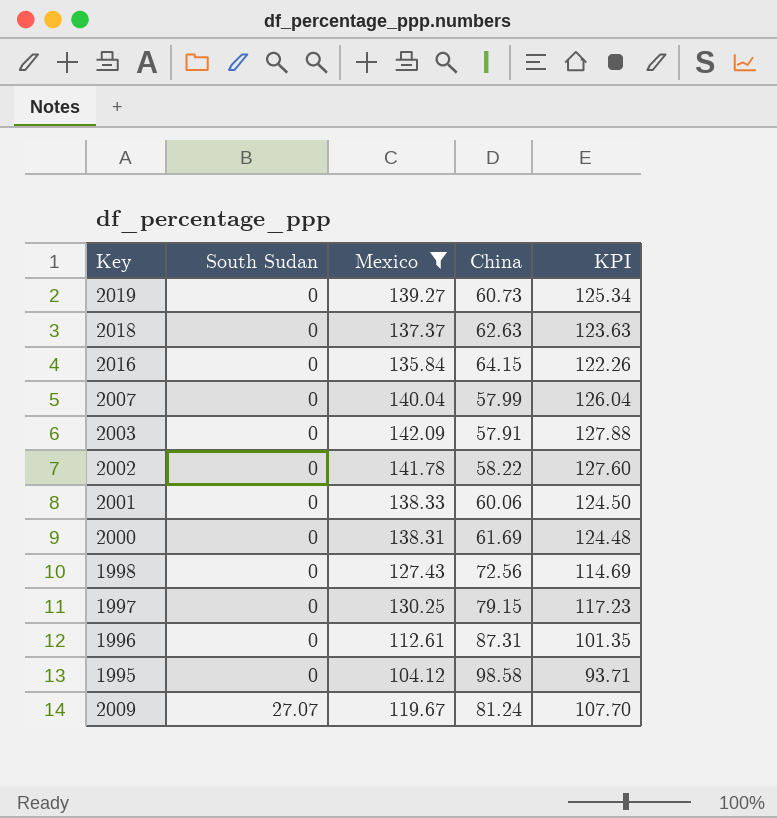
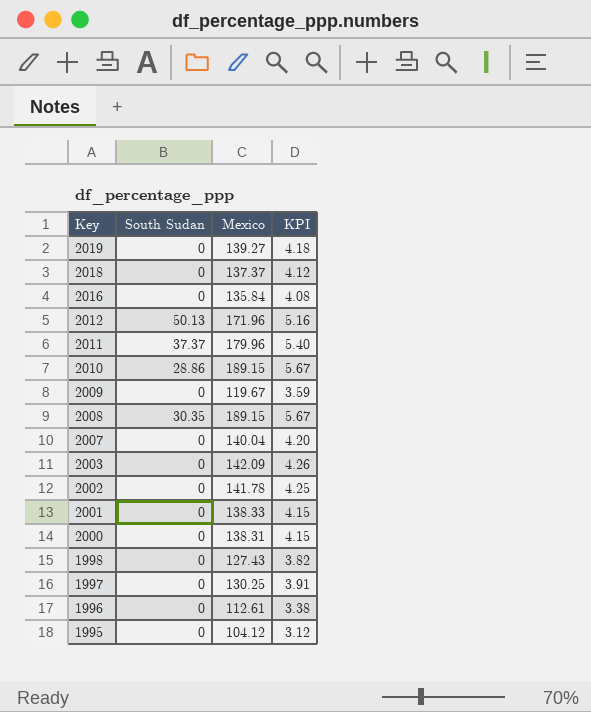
filter: Mexico <= 142.09 -> none
row order: South Sudan ascending -> Key descending
column China | position: 4 -> none
column KPI | formula: [Mexico] * 0.9 -> [Mexico] * 0.03
2009 | South Sudan: 27.07 -> 0

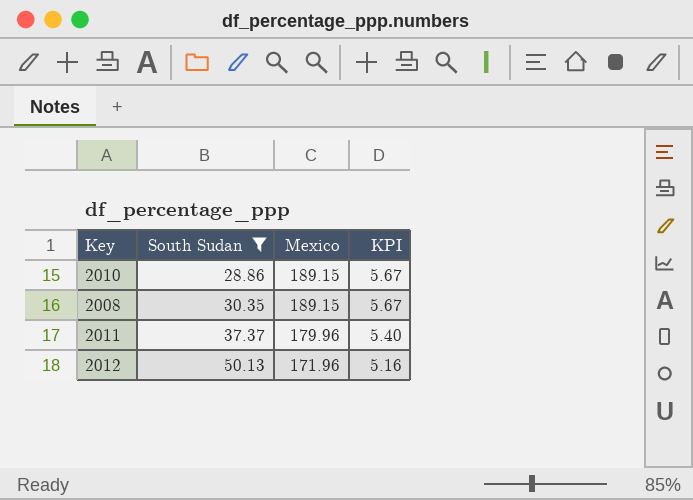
filter: none -> South Sudan != 0
row order: Key descending -> South Sudan ascending

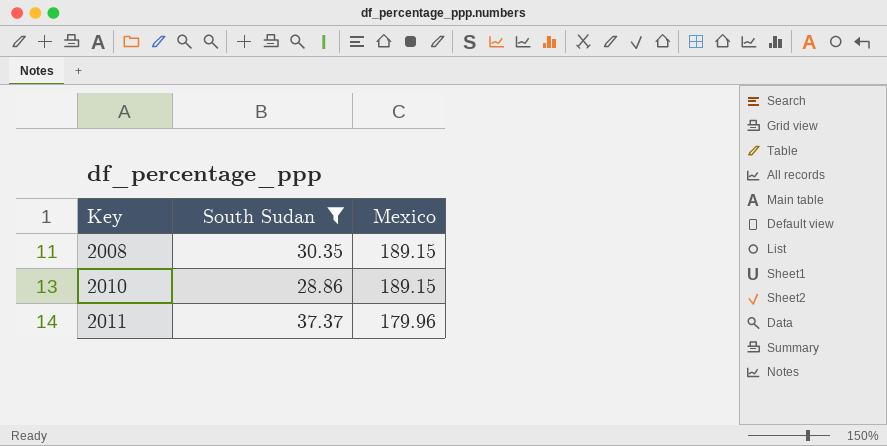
row order: South Sudan ascending -> Key ascending
column KPI | formula: [Mexico] * 0.03 -> none
row 2012: 50.13 | 171.96 | 5.16 -> none

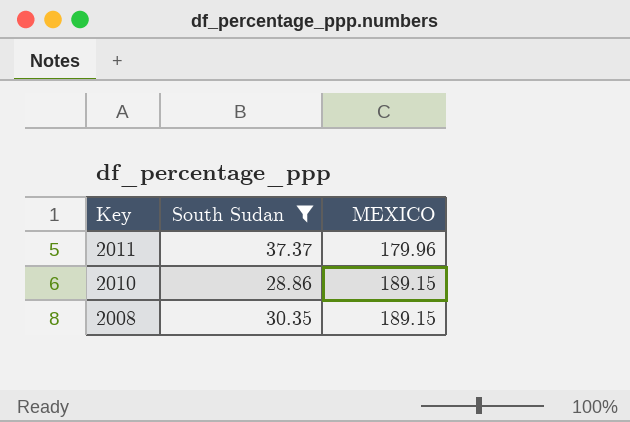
row order: Key ascending -> Key descending
column name: Mexico -> MEXICO

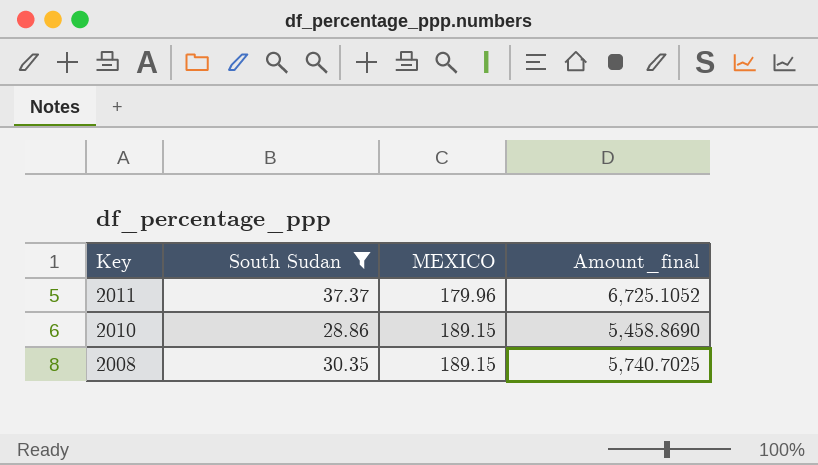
column Amount_final | formula: none -> [South Sudan] * [MEXICO]

